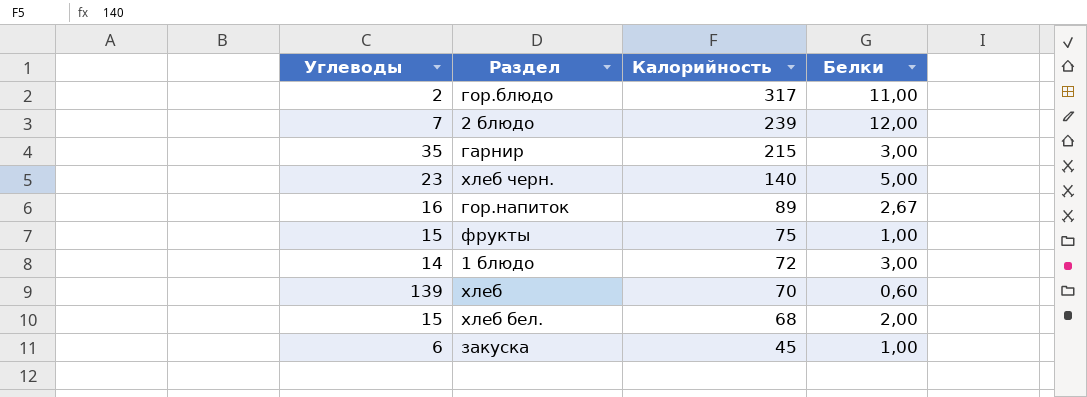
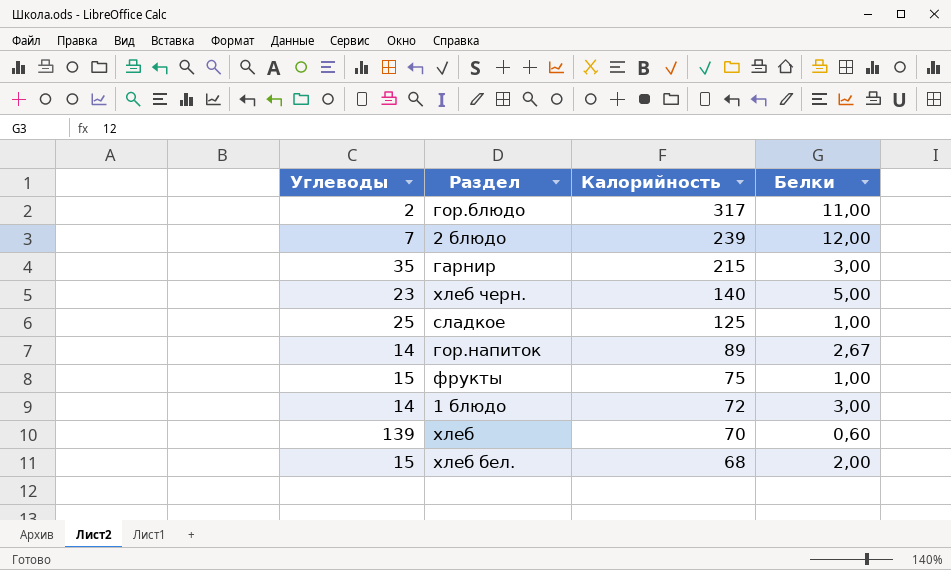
row закуска: 6 | 45 | 1,00 -> none
row сладкое: none -> 25 | 125 | 1,00
гор.напиток | Углеводы: 16 -> 14

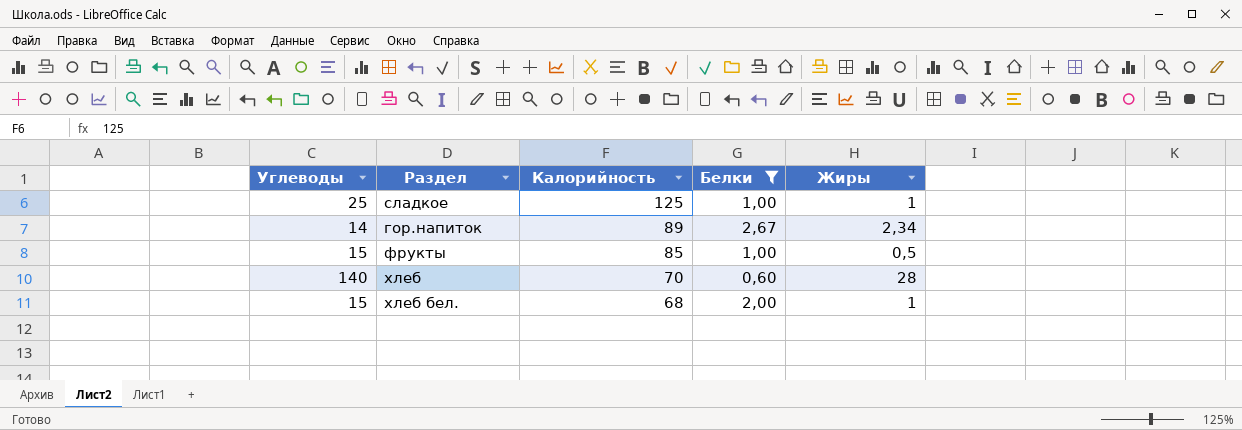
filter: none -> Белки <= 2,67
column Жиры | position: none -> 5
фрукты | Калорийность: 75 -> 85
хлеб | Углеводы: 139 -> 140

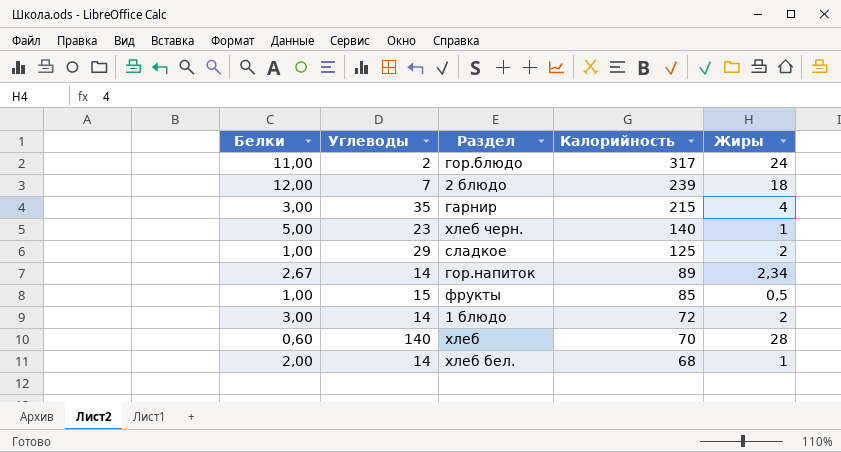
filter: Белки <= 2,67 -> none
column Белки | position: 4 -> 1
сладкое | Углеводы: 25 -> 29
сладкое | Жиры: 1 -> 2
хлеб бел. | Углеводы: 15 -> 14

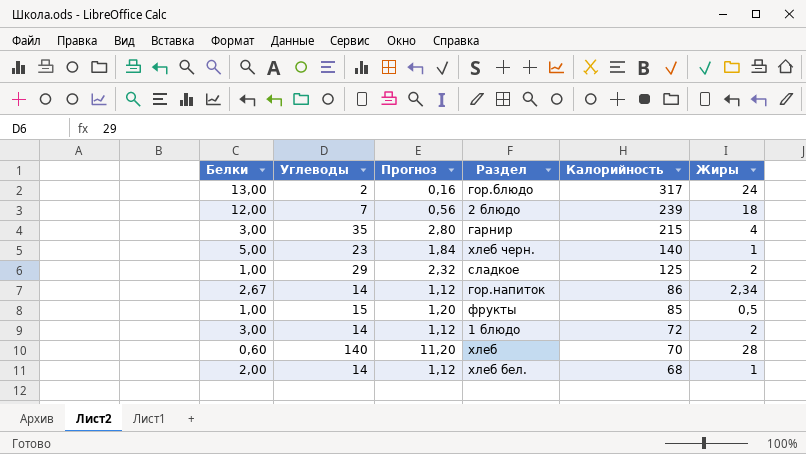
column Прогноз | formula: none -> [Углеводы] * 0,08
гор.блюдо | Белки: 11,00 -> 13,00
гор.напиток | Калорийность: 89 -> 86

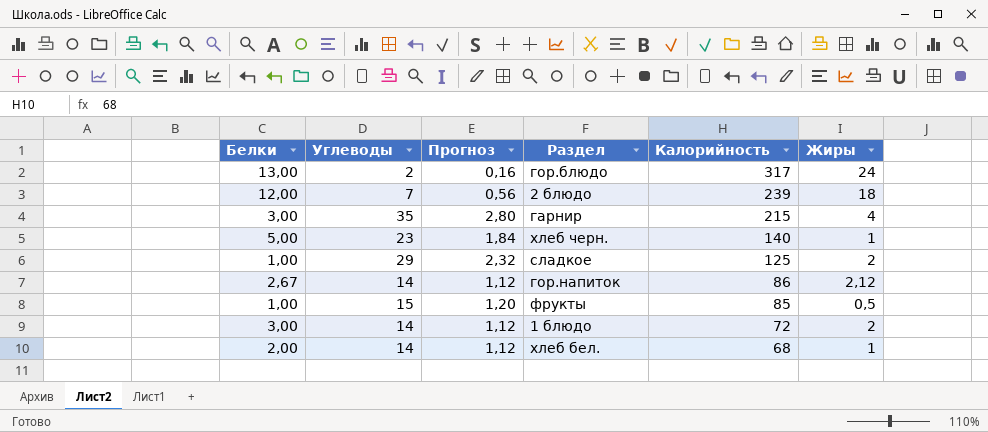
row хлеб: 0,60 | 140 | 11,20 | 70 | 28 -> none
гор.напиток | Жиры: 2,34 -> 2,12

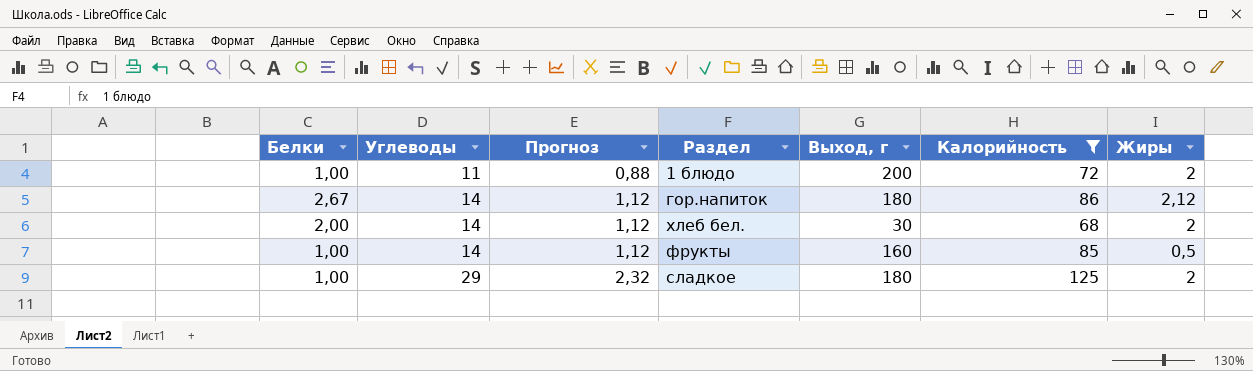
filter: none -> Калорийность <= 125
row order: Калорийность descending -> Углеводы ascending
column Выход, г | position: none -> 5
1 блюдо | Белки: 3,00 -> 1,00
1 блюдо | Углеводы: 14 -> 11
1 блюдо | Прогноз: 1,12 -> 0,88
хлеб бел. | Жиры: 1 -> 2
фрукты | Углеводы: 15 -> 14
фрукты | Прогноз: 1,20 -> 1,12

